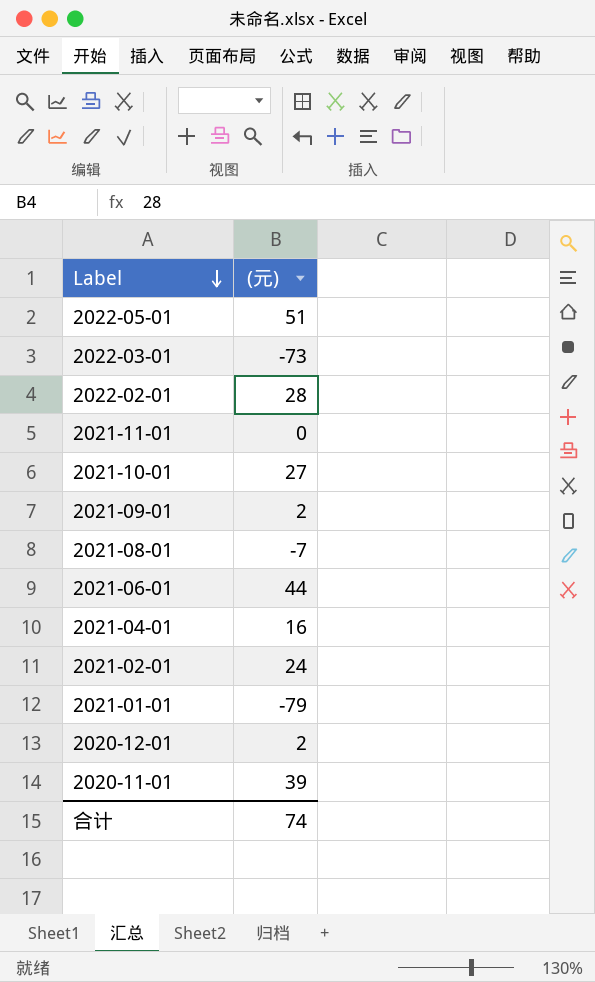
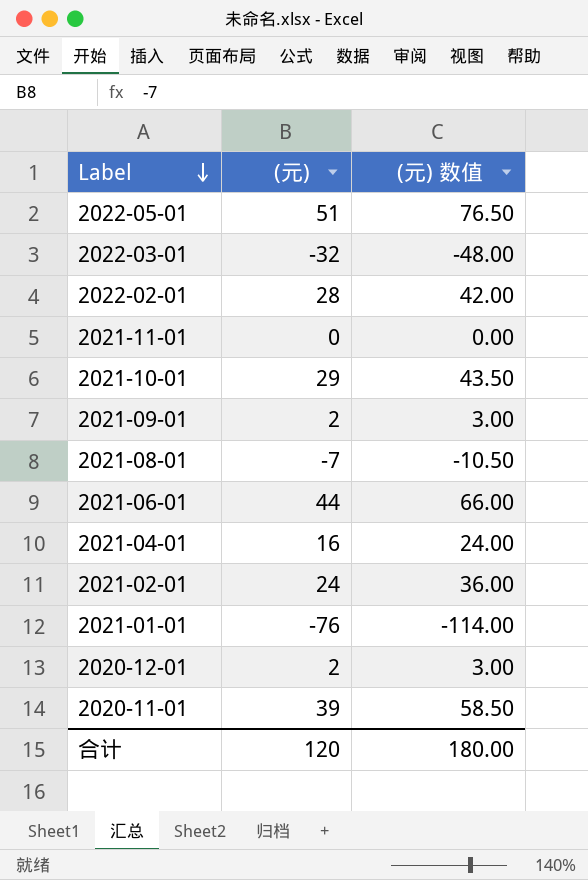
column (元) 数值 | formula: none -> [(元)] * 1.5
2022-03-01 | (元): -73 -> -32
2021-10-01 | (元): 27 -> 29
2021-01-01 | (元): -79 -> -76
合计 | (元): 74 -> 120

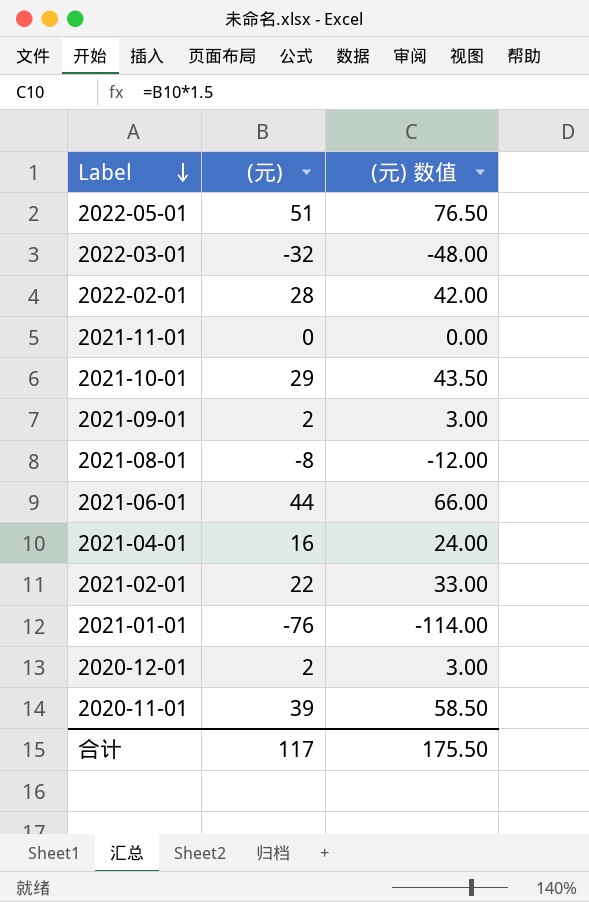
2021-08-01 | (元): -7 -> -8
2021-08-01 | (元) 数值: -10.50 -> -12.00
2021-02-01 | (元): 24 -> 22
2021-02-01 | (元) 数值: 36.00 -> 33.00
合计 | (元): 120 -> 117
合计 | (元) 数值: 180.00 -> 175.50

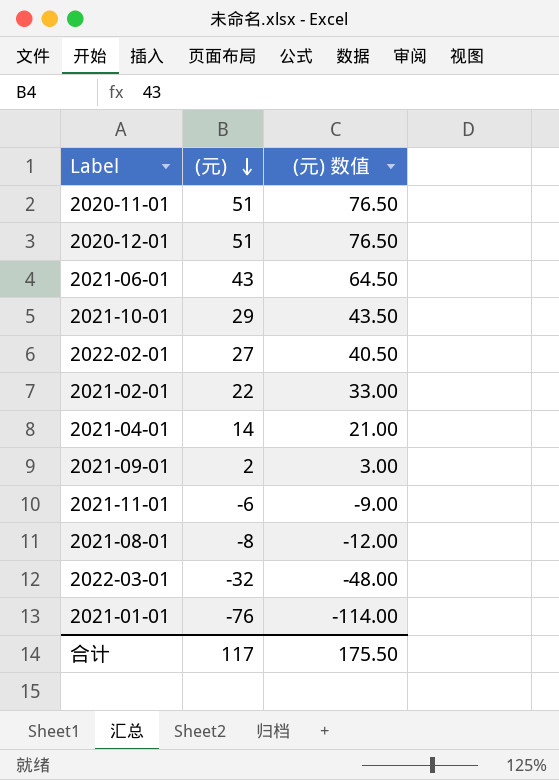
row order: Label descending -> (元) descending
row 2022-05-01: 51 | 76.50 -> none
2020-11-01 | (元): 39 -> 51
2020-11-01 | (元) 数值: 58.50 -> 76.50
2020-12-01 | (元): 2 -> 51
2020-12-01 | (元) 数值: 3.00 -> 76.50
2021-06-01 | (元): 44 -> 43
2021-06-01 | (元) 数值: 66.00 -> 64.50
2022-02-01 | (元): 28 -> 27
2022-02-01 | (元) 数值: 42.00 -> 40.50
2021-04-01 | (元): 16 -> 14
2021-04-01 | (元) 数值: 24.00 -> 21.00
2021-11-01 | (元): 0 -> -6
2021-11-01 | (元) 数值: 0.00 -> -9.00

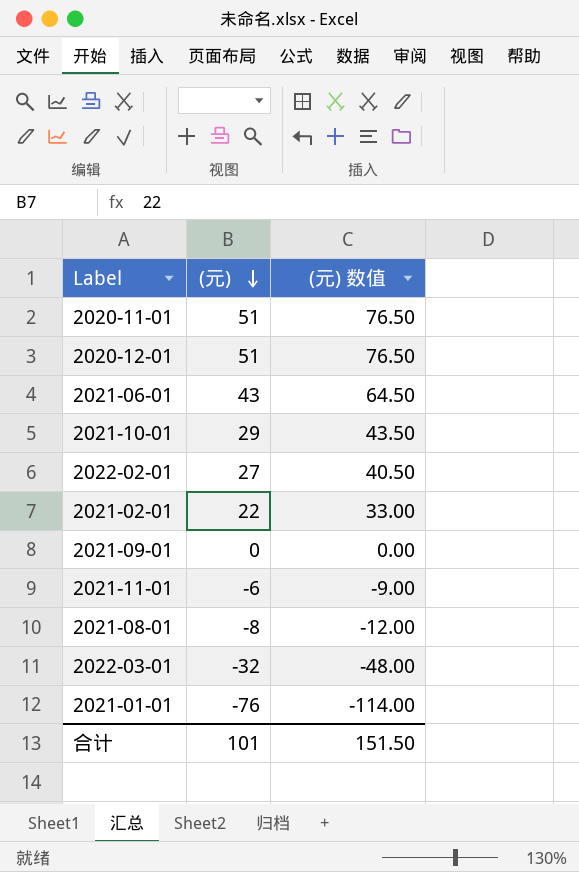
row 2021-04-01: 14 | 21.00 -> none
2021-09-01 | (元): 2 -> 0
2021-09-01 | (元) 数值: 3.00 -> 0.00
合计 | (元): 117 -> 101
合计 | (元) 数值: 175.50 -> 151.50

